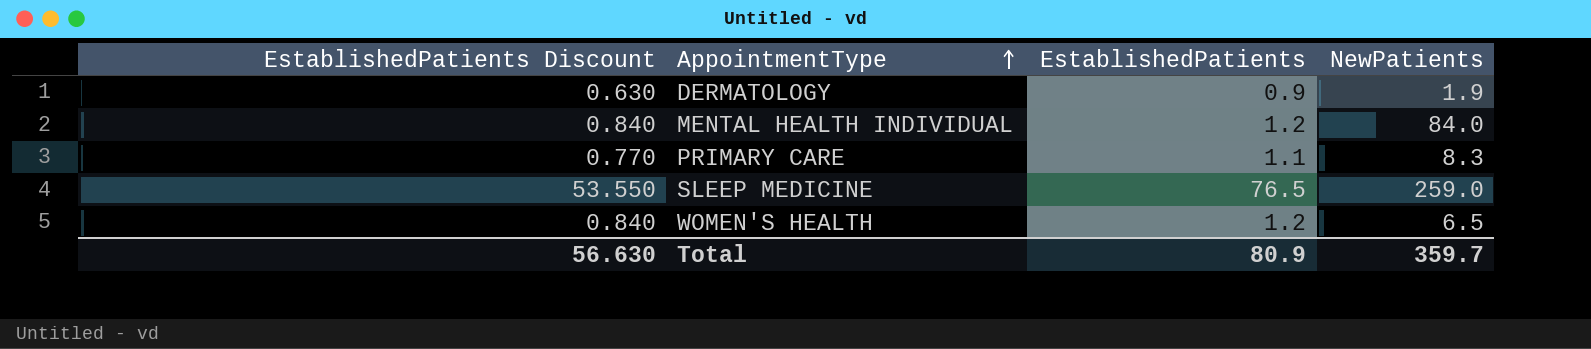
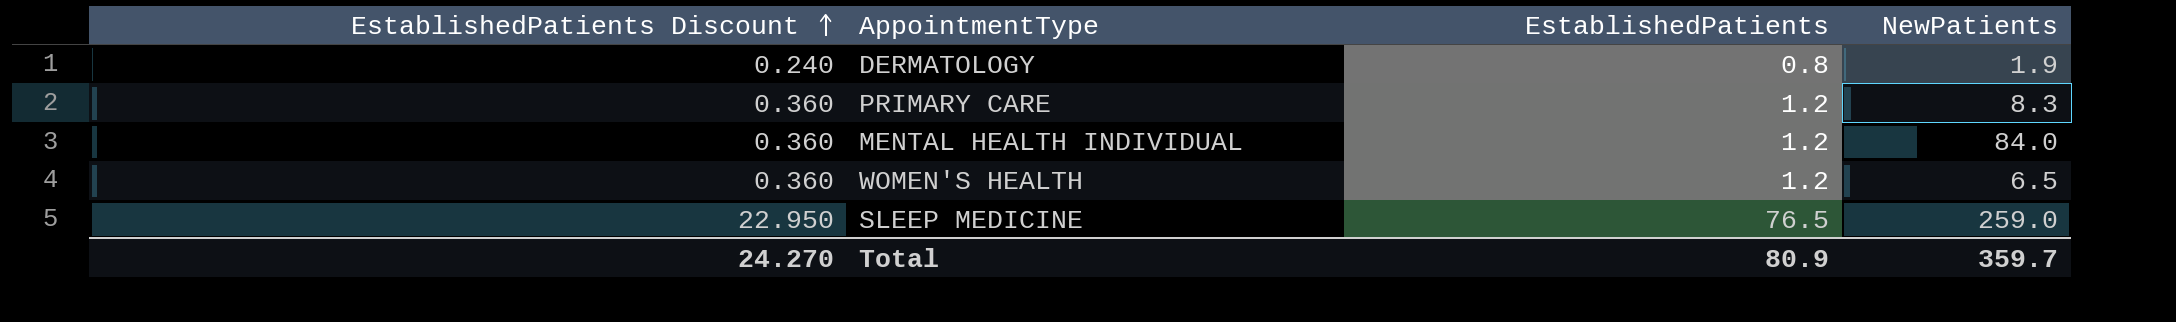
row order: AppointmentType ascending -> EstablishedPatients Discount ascending
column EstablishedPatients Discount | formula: [EstablishedPatients] * 0.7 -> [EstablishedPatients] * 0.3
DERMATOLOGY | EstablishedPatients: 0.9 -> 0.8
PRIMARY CARE | EstablishedPatients: 1.1 -> 1.2
Total | EstablishedPatients Discount: 56.630 -> 24.270

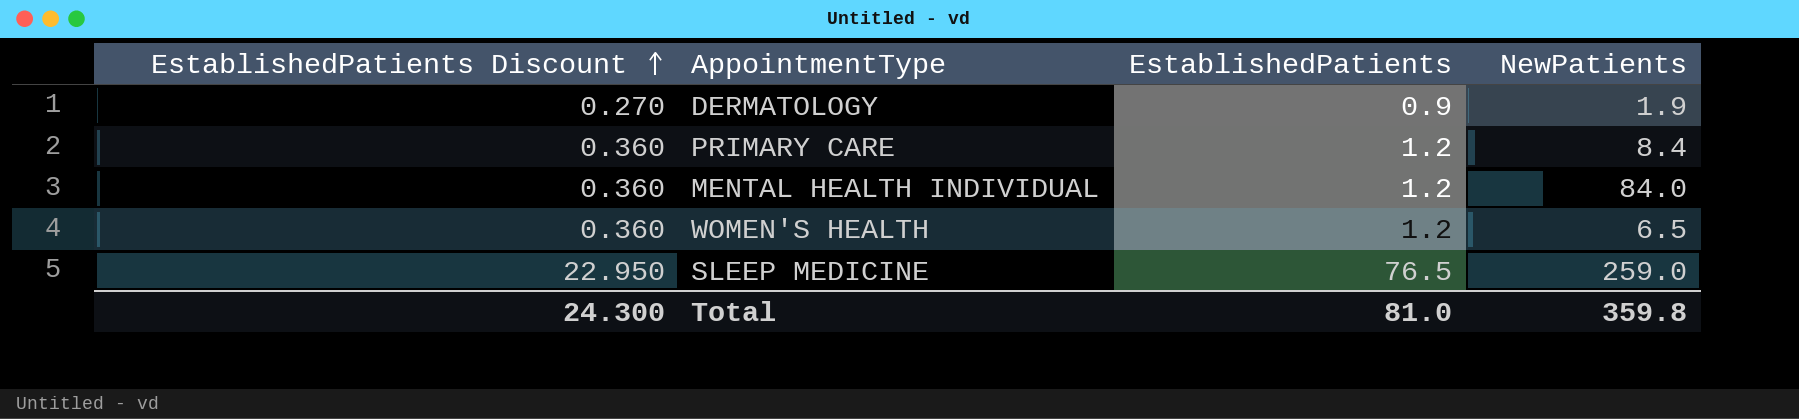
DERMATOLOGY | EstablishedPatients Discount: 0.240 -> 0.270
DERMATOLOGY | EstablishedPatients: 0.8 -> 0.9
PRIMARY CARE | NewPatients: 8.3 -> 8.4
Total | EstablishedPatients Discount: 24.270 -> 24.300
Total | EstablishedPatients: 80.9 -> 81.0
Total | NewPatients: 359.7 -> 359.8

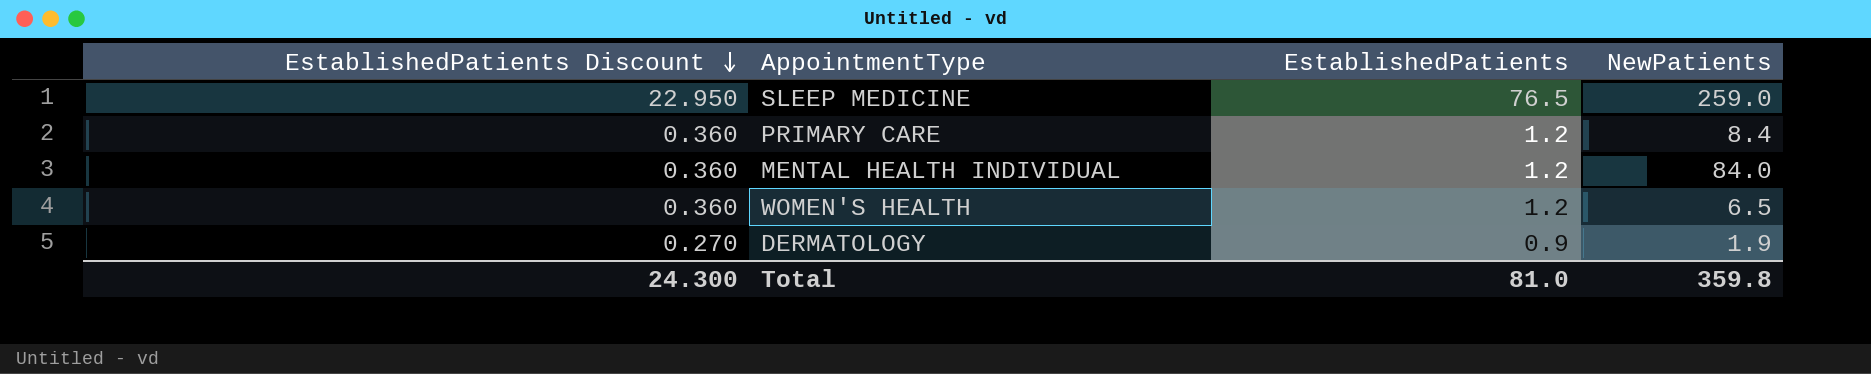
row order: EstablishedPatients Discount ascending -> EstablishedPatients Discount descending

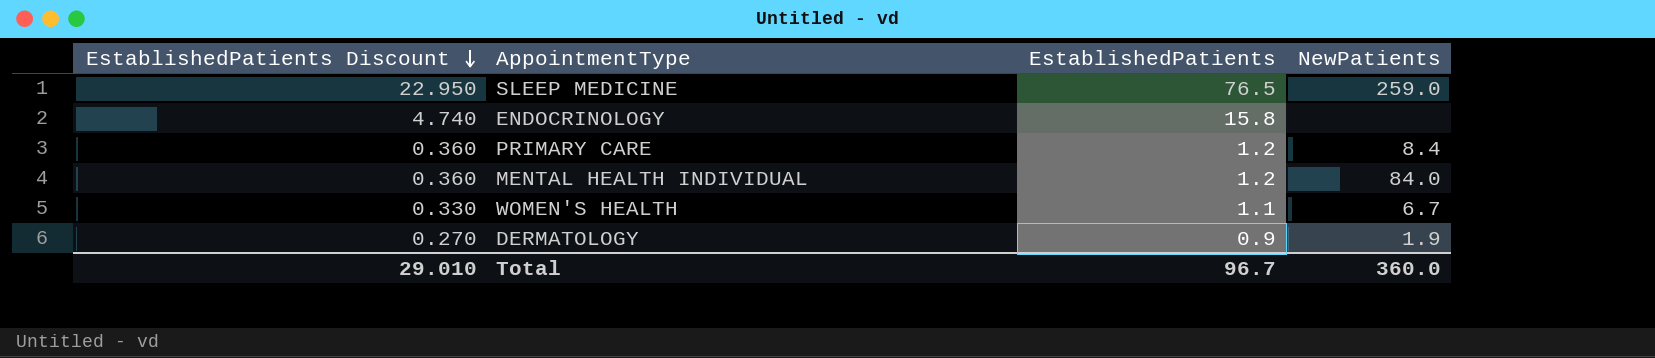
row ENDOCRINOLOGY: none -> 4.740 | 15.8 | none
WOMEN'S HEALTH | EstablishedPatients Discount: 0.360 -> 0.330
WOMEN'S HEALTH | EstablishedPatients: 1.2 -> 1.1
WOMEN'S HEALTH | NewPatients: 6.5 -> 6.7
Total | EstablishedPatients Discount: 24.300 -> 29.010
Total | EstablishedPatients: 81.0 -> 96.7
Total | NewPatients: 359.8 -> 360.0

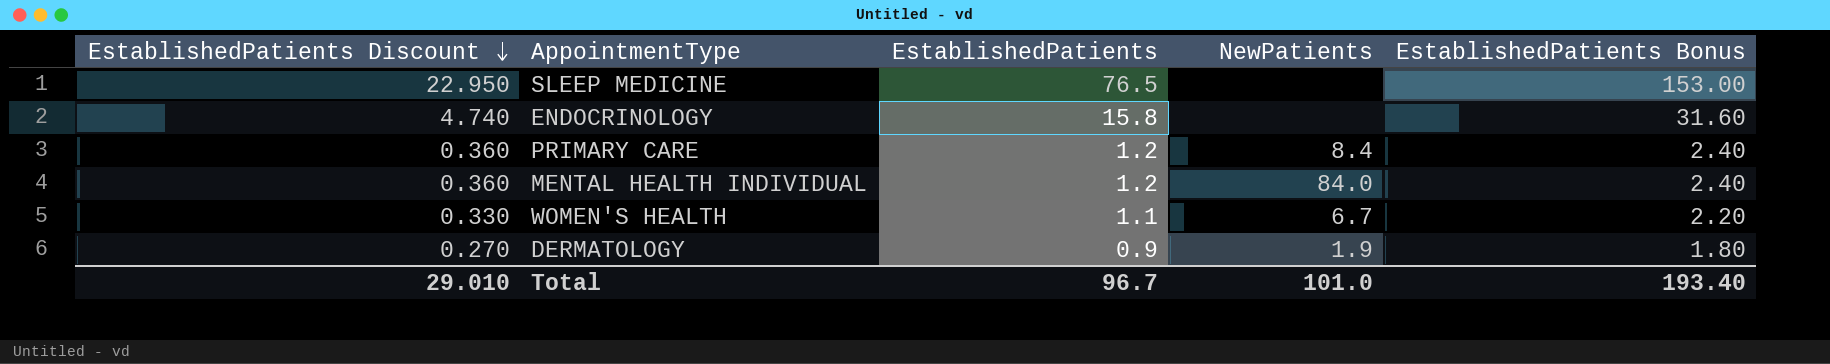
column EstablishedPatients Bonus | formula: none -> [EstablishedPatients] * 2
SLEEP MEDICINE | NewPatients: 259.0 -> none
Total | NewPatients: 360.0 -> 101.0

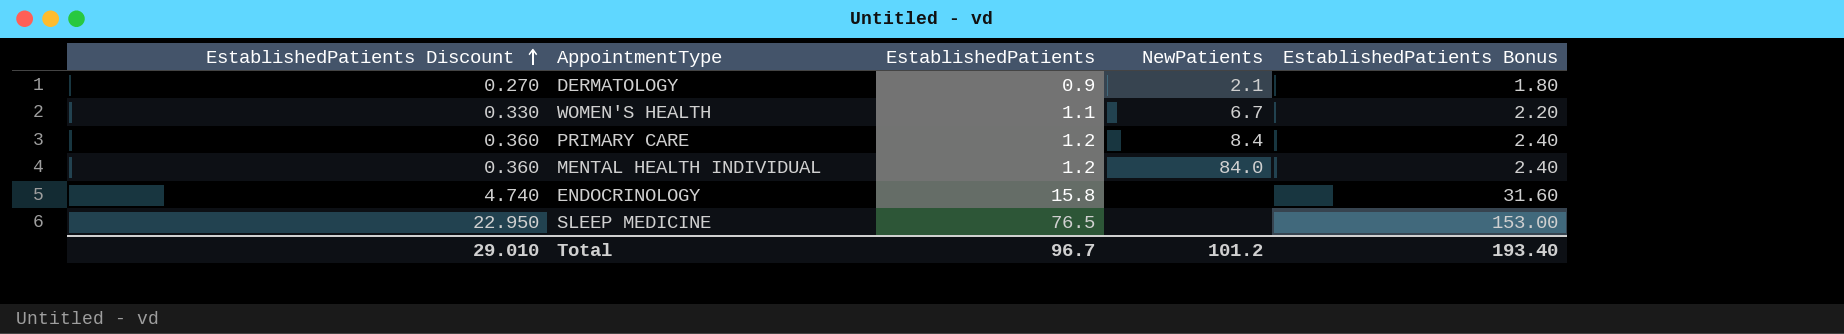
row order: EstablishedPatients Discount descending -> EstablishedPatients Discount ascending
DERMATOLOGY | NewPatients: 1.9 -> 2.1
Total | NewPatients: 101.0 -> 101.2

